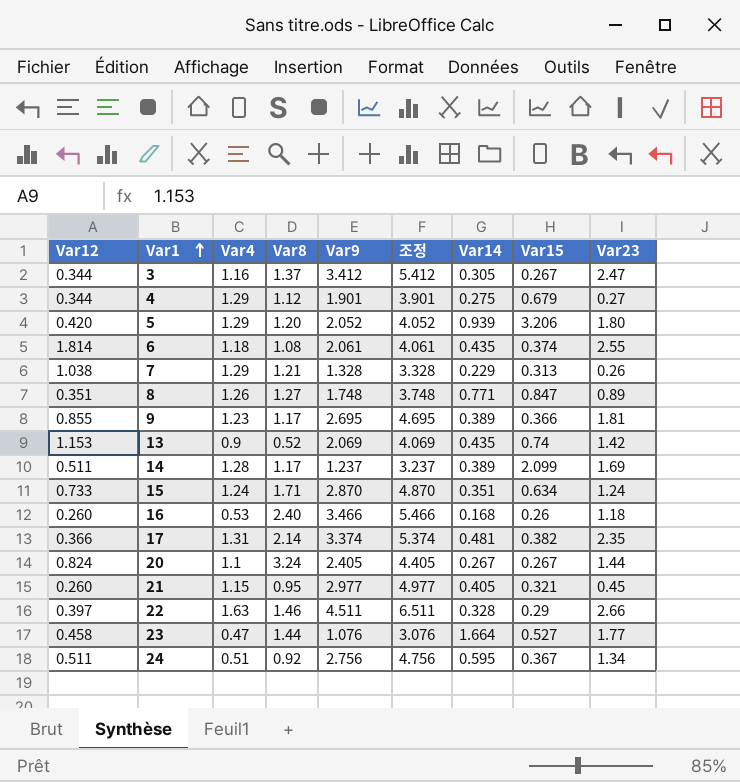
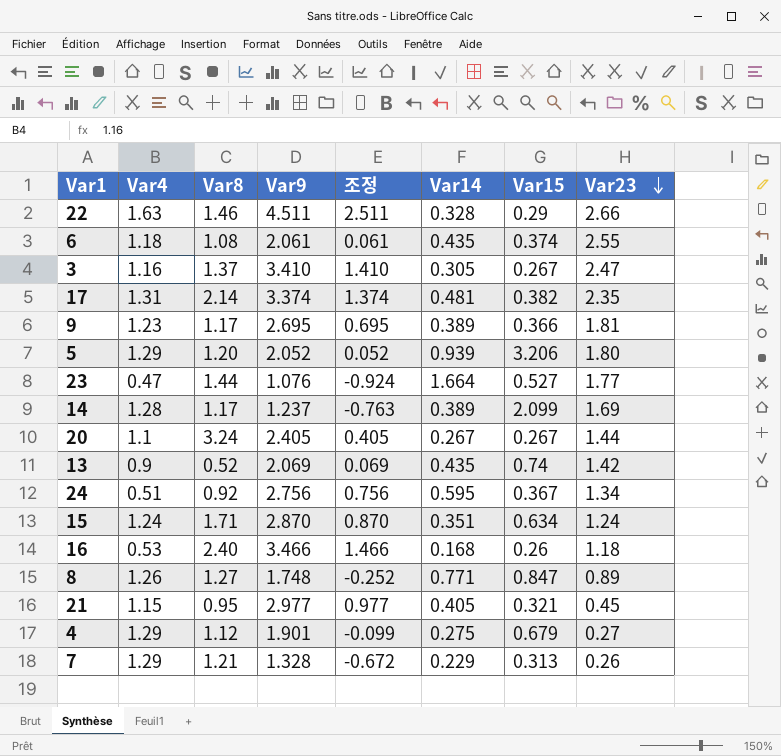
row order: Var1 ascending -> Var23 descending
column Var12 | position: 1 -> none
column 조정 | formula: [Var9] + 2 -> [Var9] - 2
3 | Var9: 3.412 -> 3.410

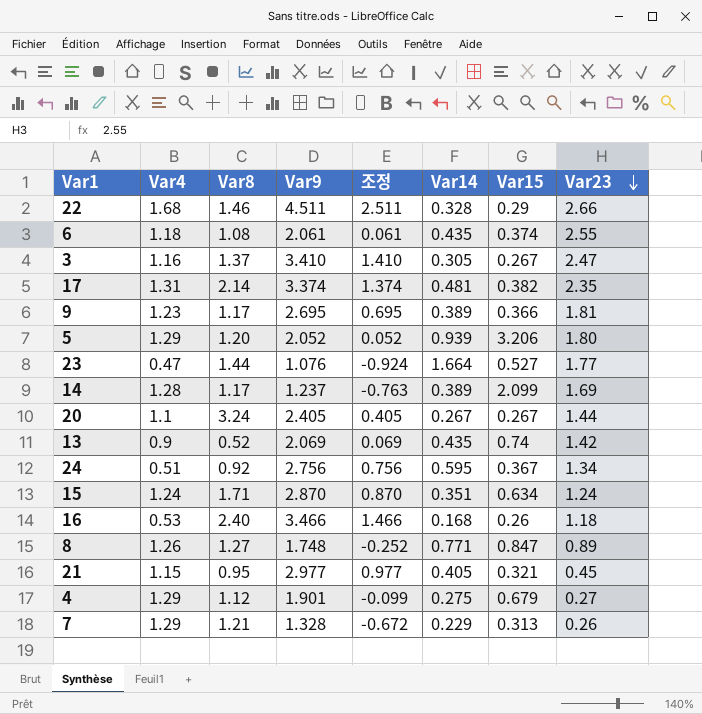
22 | Var4: 1.63 -> 1.68

